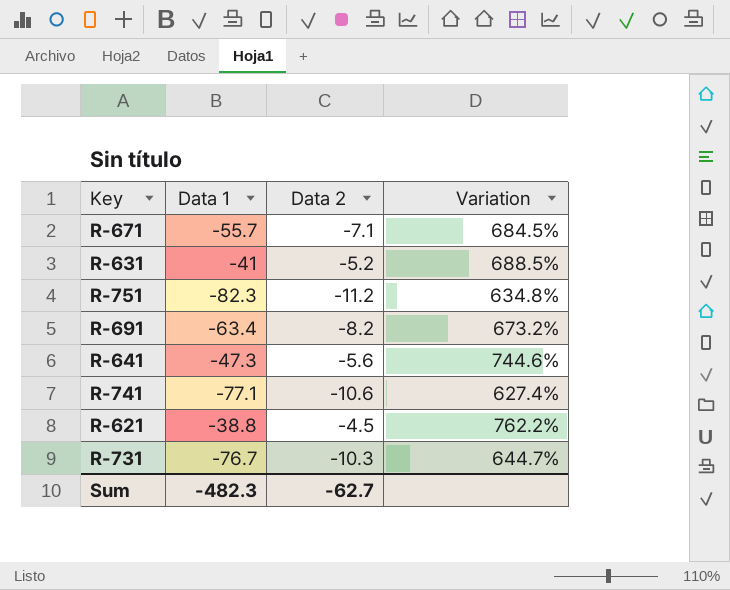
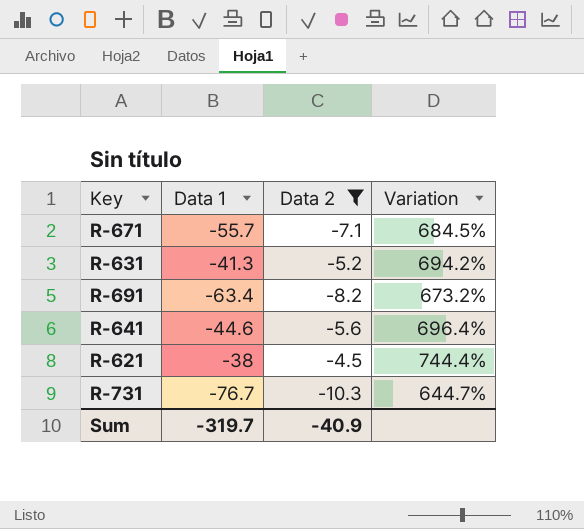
filter: none -> Data 2 >= -10.3
R-631 | Data 1: -41 -> -41.3
R-631 | Variation: 688.5% -> 694.2%
R-641 | Data 1: -47.3 -> -44.6
R-641 | Variation: 744.6% -> 696.4%
R-621 | Data 1: -38.8 -> -38
R-621 | Variation: 762.2% -> 744.4%
Sum | Data 1: -482.3 -> -319.7
Sum | Data 2: -62.7 -> -40.9

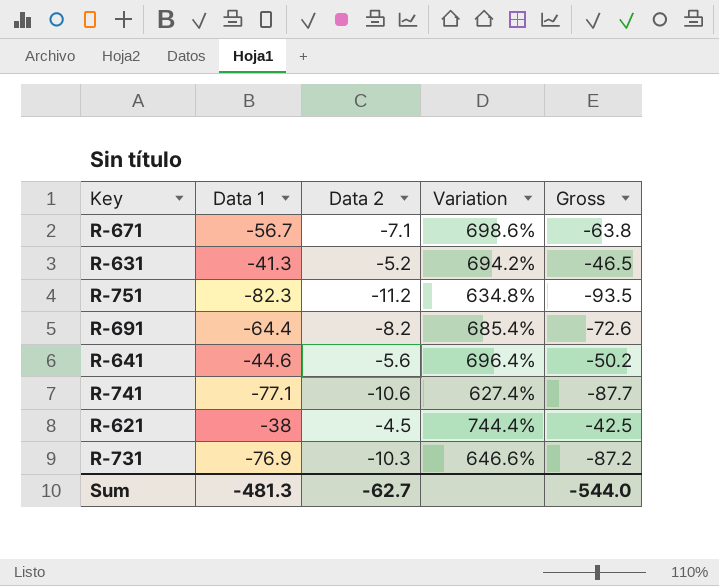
filter: Data 2 >= -10.3 -> none
column Gross | formula: none -> [Data 1] + [Data 2]
R-671 | Data 1: -55.7 -> -56.7
R-671 | Variation: 684.5% -> 698.6%
R-691 | Data 1: -63.4 -> -64.4
R-691 | Variation: 673.2% -> 685.4%
R-731 | Data 1: -76.7 -> -76.9
R-731 | Variation: 644.7% -> 646.6%
Sum | Data 1: -319.7 -> -481.3
Sum | Data 2: -40.9 -> -62.7

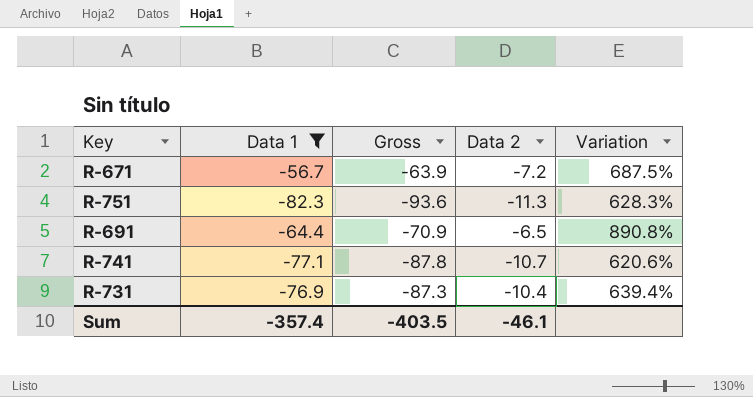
filter: none -> Data 1 <= -56.7
column Gross | position: 5 -> 3
R-671 | Gross: -63.8 -> -63.9
R-671 | Data 2: -7.1 -> -7.2
R-671 | Variation: 698.6% -> 687.5%
R-751 | Gross: -93.5 -> -93.6
R-751 | Data 2: -11.2 -> -11.3
R-751 | Variation: 634.8% -> 628.3%
R-691 | Gross: -72.6 -> -70.9
R-691 | Data 2: -8.2 -> -6.5
R-691 | Variation: 685.4% -> 890.8%
R-741 | Gross: -87.7 -> -87.8
R-741 | Data 2: -10.6 -> -10.7
R-741 | Variation: 627.4% -> 620.6%
R-731 | Gross: -87.2 -> -87.3
R-731 | Data 2: -10.3 -> -10.4
R-731 | Variation: 646.6% -> 639.4%
Sum | Data 1: -481.3 -> -357.4
Sum | Gross: -544.0 -> -403.5
Sum | Data 2: -62.7 -> -46.1

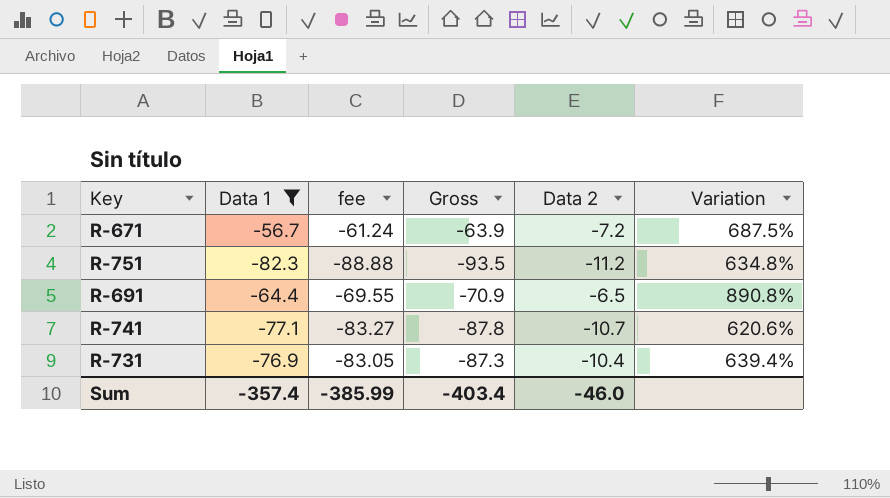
column fee | formula: none -> [Data 1] * 1.08
R-751 | Gross: -93.6 -> -93.5
R-751 | Data 2: -11.3 -> -11.2
R-751 | Variation: 628.3% -> 634.8%
Sum | Gross: -403.5 -> -403.4
Sum | Data 2: -46.1 -> -46.0

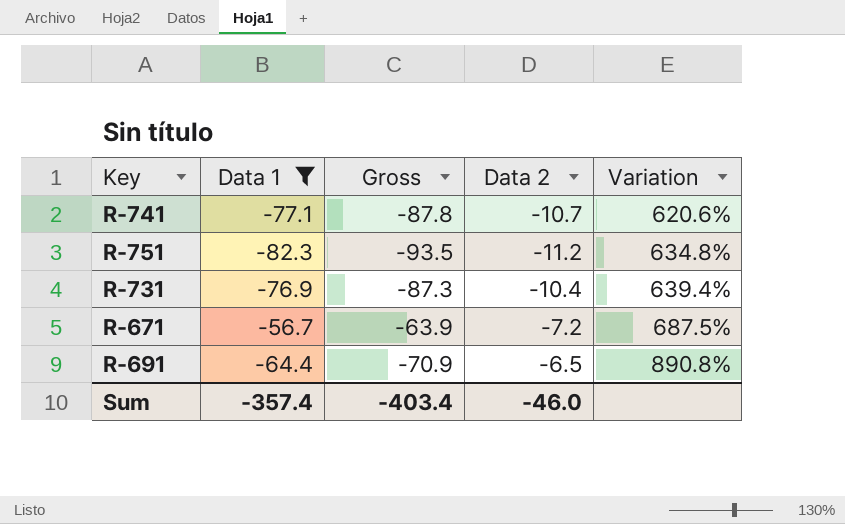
row order: none -> Variation ascending
column fee | formula: [Data 1] * 1.08 -> none

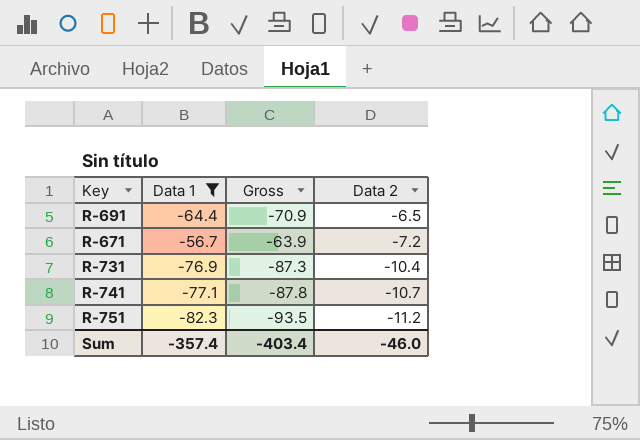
row order: Variation ascending -> Data 2 descending
column Variation | formula: ([Data 1] - [Data 2]) / [Data 2] -> none

